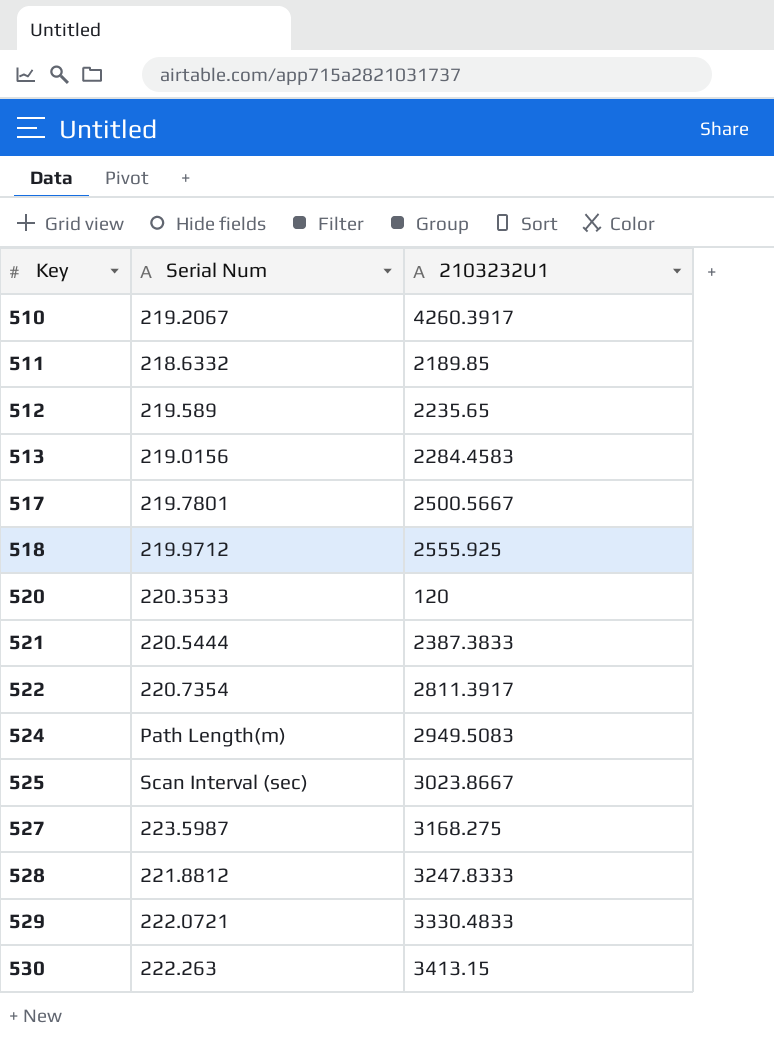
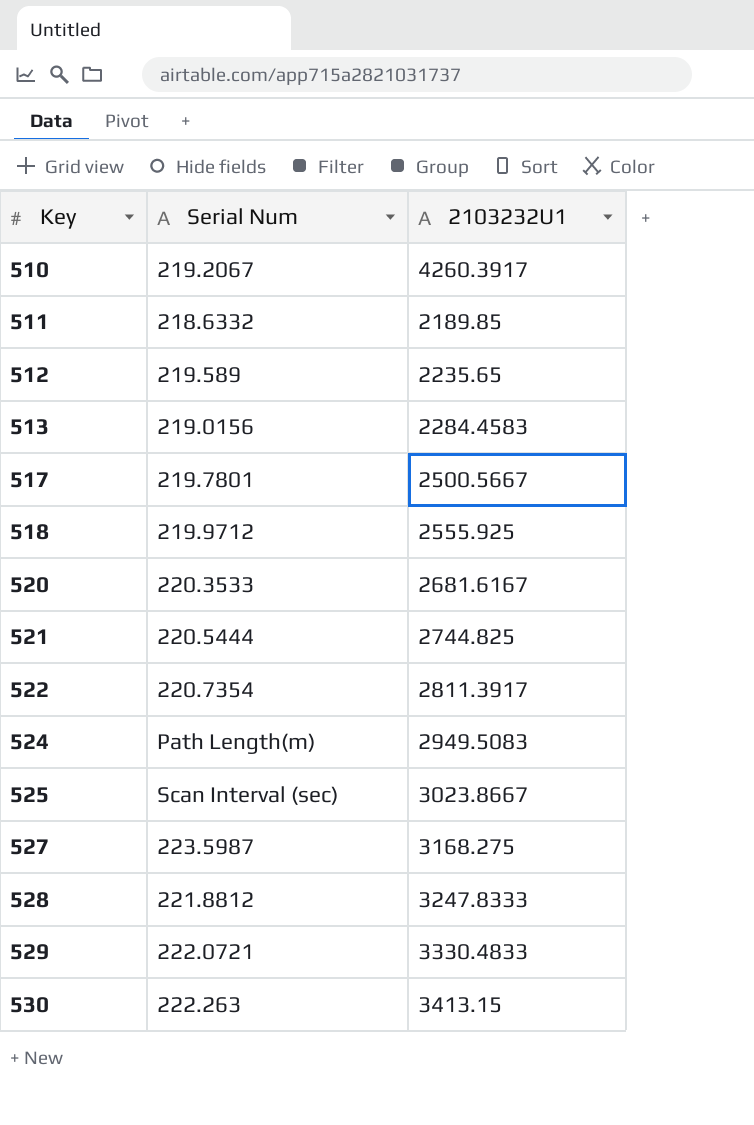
520 | 2103232U1: 120 -> 2681.6167
521 | 2103232U1: 2387.3833 -> 2744.825

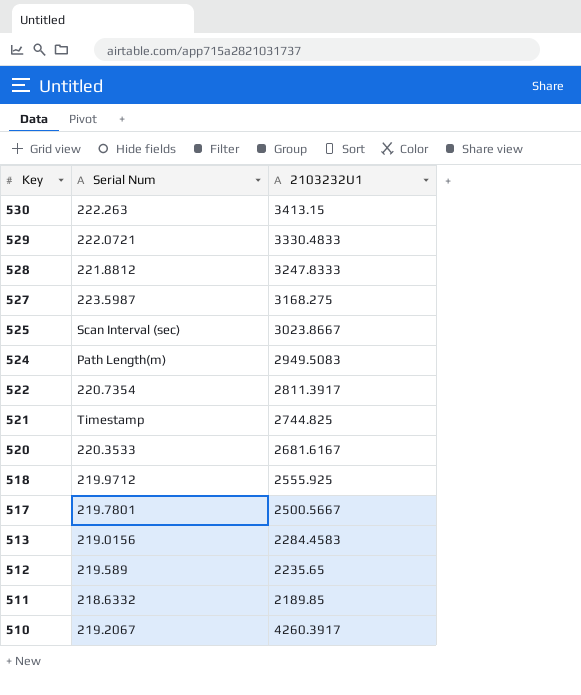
row order: Key ascending -> Key descending
521 | Serial Num: 220.5444 -> Timestamp

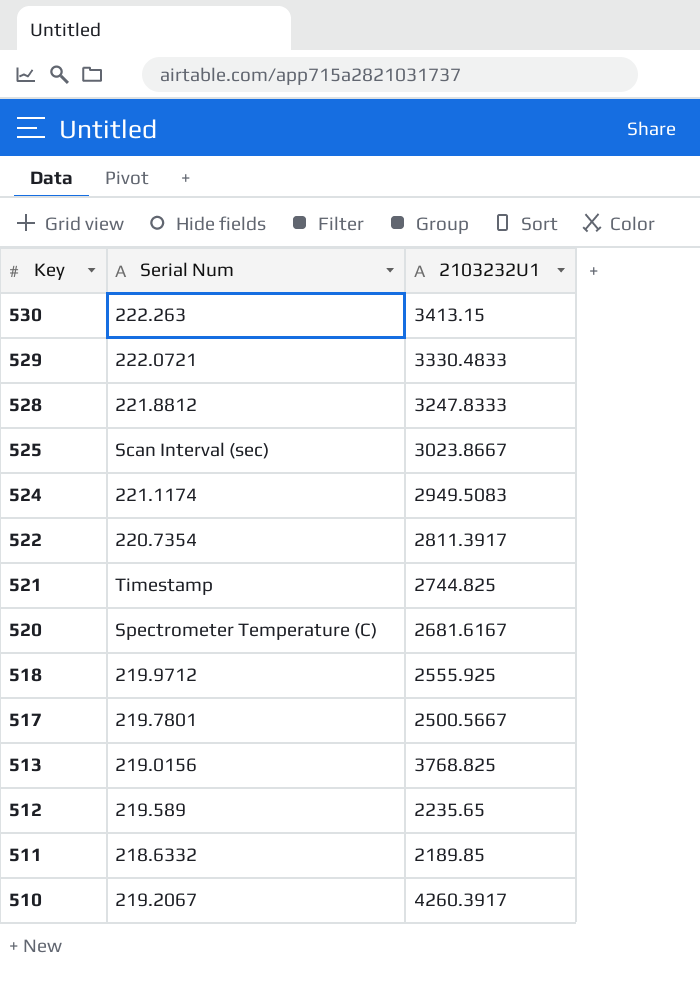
row 527: 223.5987 | 3168.275 -> none
524 | Serial Num: Path Length(m) -> 221.1174
520 | Serial Num: 220.3533 -> Spectrometer Temperature (C)
513 | 2103232U1: 2284.4583 -> 3768.825

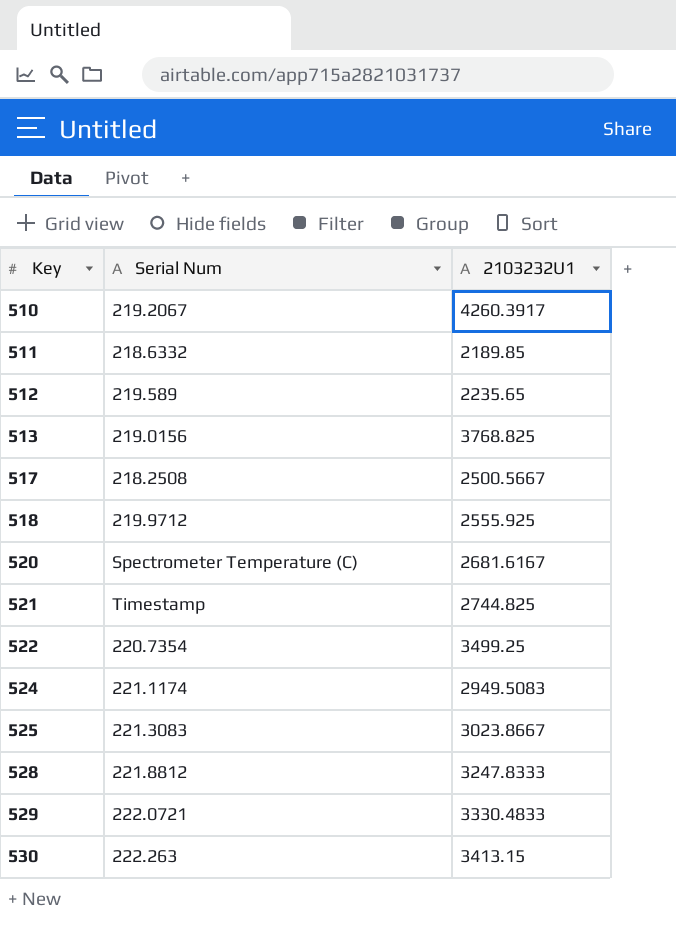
row order: Key descending -> Key ascending
517 | Serial Num: 219.7801 -> 218.2508
522 | 2103232U1: 2811.3917 -> 3499.25
525 | Serial Num: Scan Interval (sec) -> 221.3083

